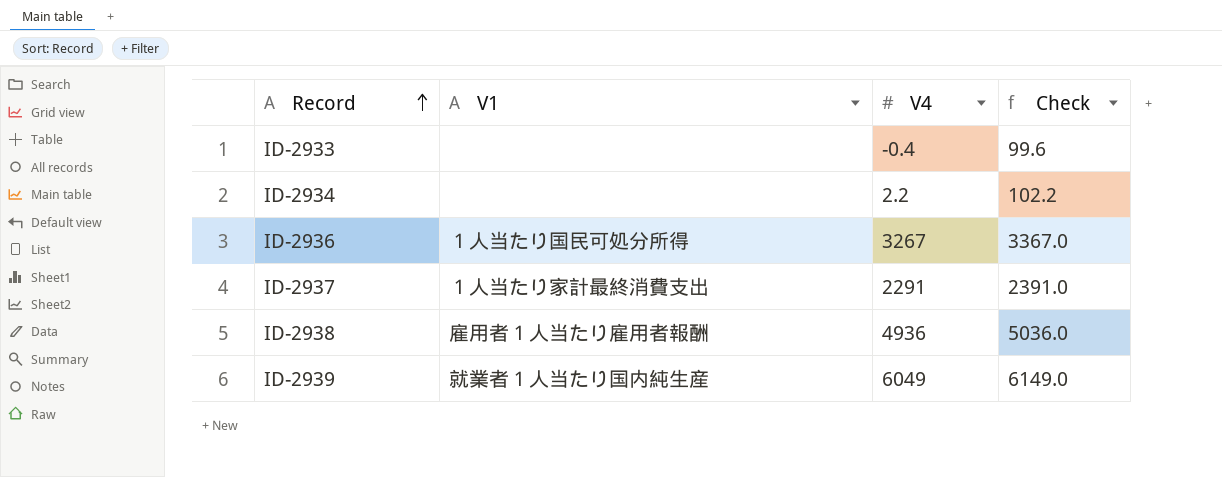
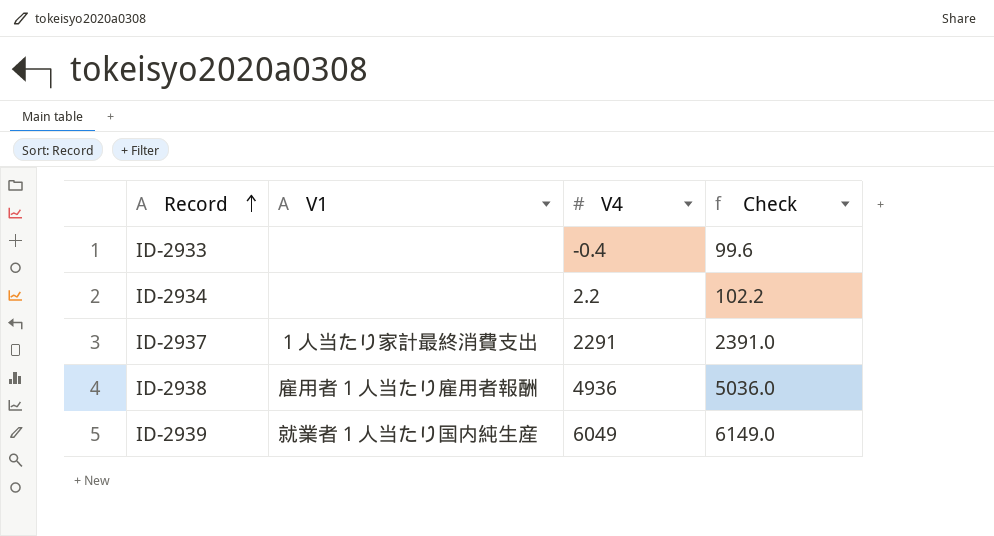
row ID-2936: １人当たり国民可処分所得 | 3267 | 3367.0 -> none

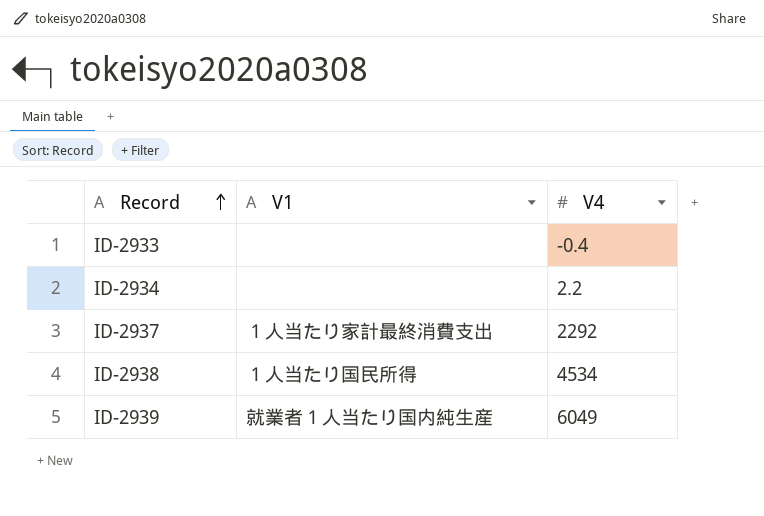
column Check | formula: [V4] + 100 -> none
ID-2937 | V4: 2291 -> 2292
ID-2938 | V1: 雇用者１人当たり雇用者報酬 -> １人当たり国民所得
ID-2938 | V4: 4936 -> 4534

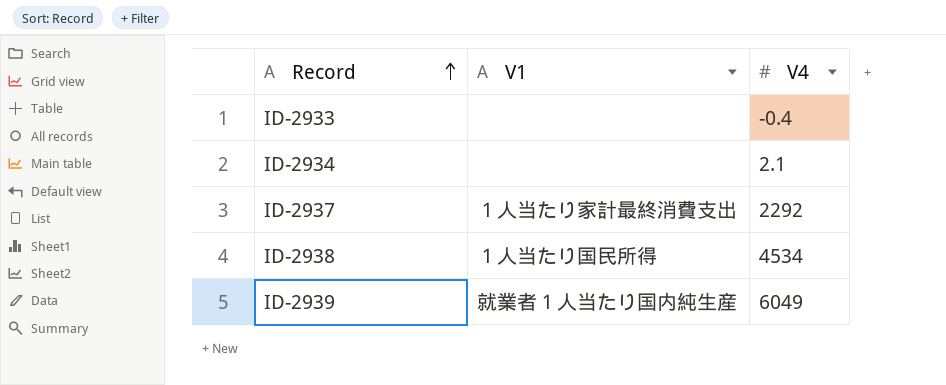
ID-2934 | V4: 2.2 -> 2.1

